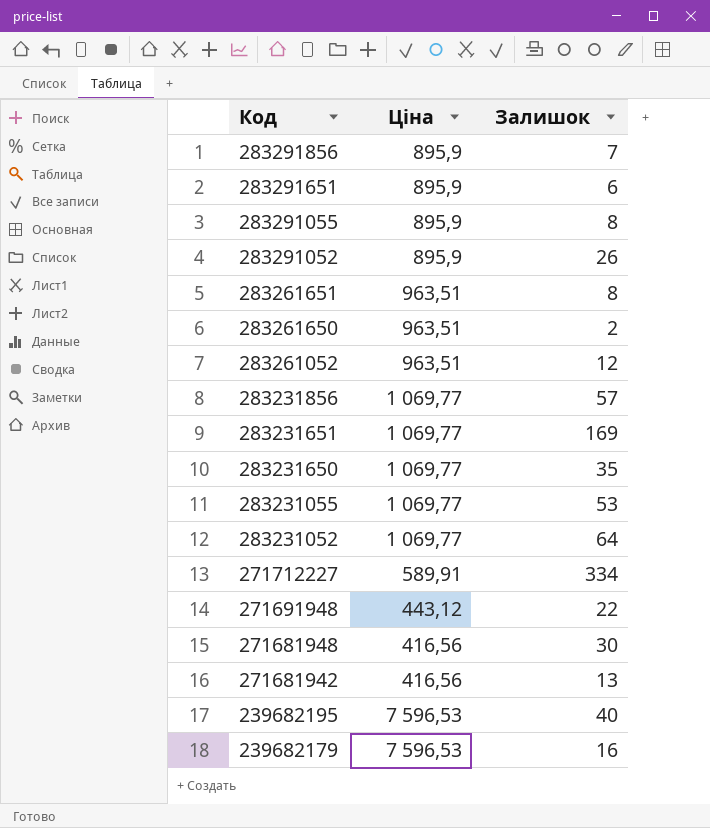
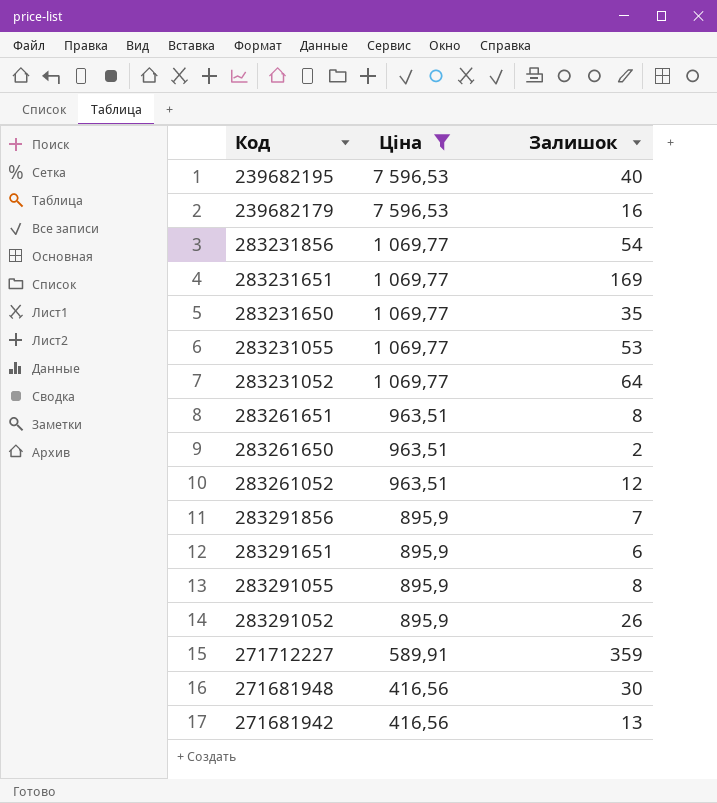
filter: none -> Ціна != 443,12
row order: Код descending -> Ціна descending
283231856 | Залишок: 57 -> 54
271712227 | Залишок: 334 -> 359

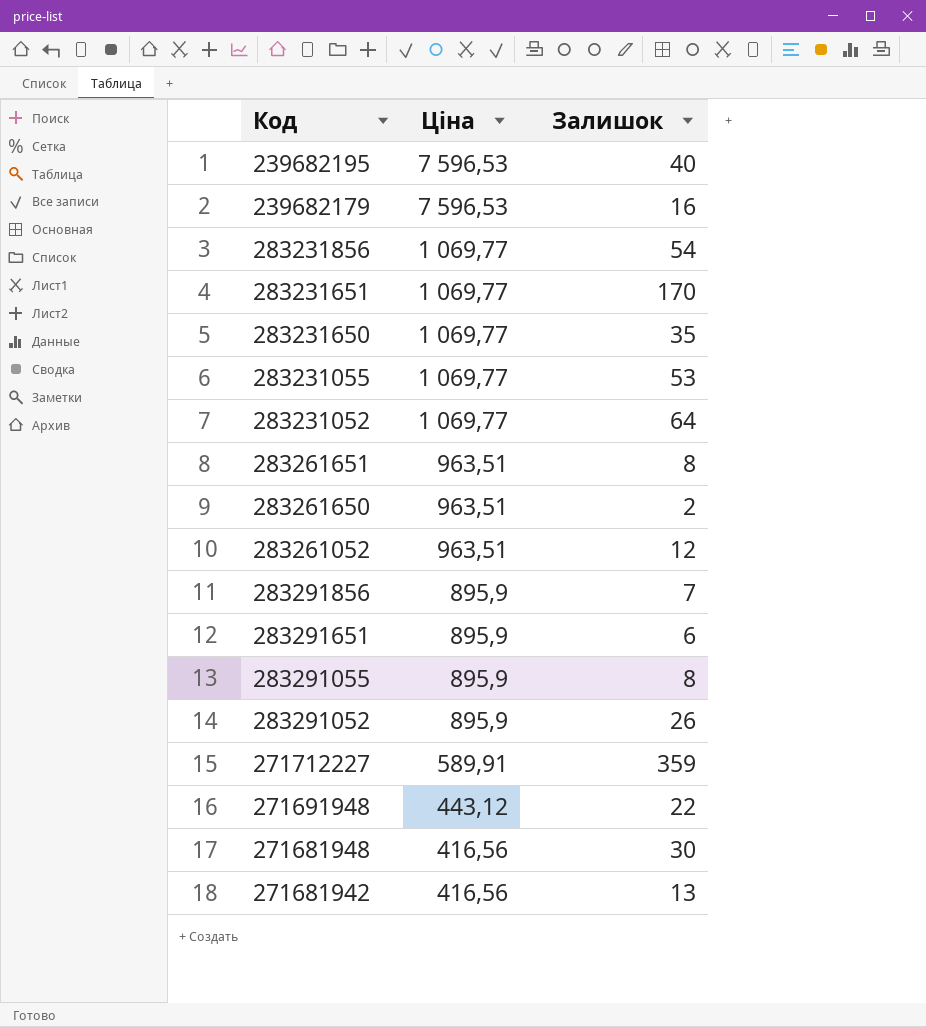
filter: Ціна != 443,12 -> none
283231651 | Залишок: 169 -> 170

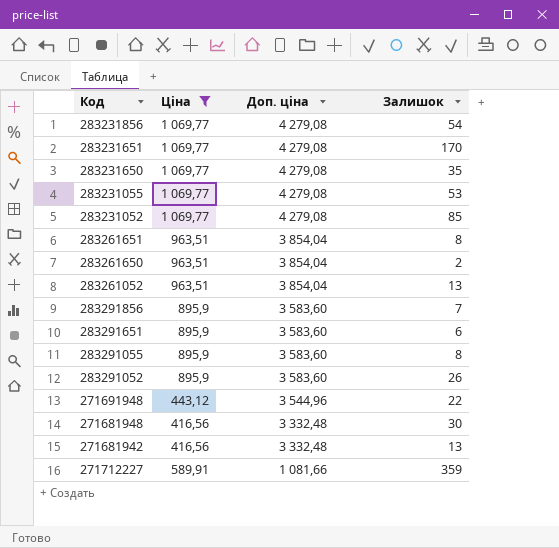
filter: none -> Ціна != 7 596,53
row order: Ціна descending -> Доп. ціна descending
column Доп. ціна | position: none -> 3
283231052 | Залишок: 64 -> 85
283261052 | Залишок: 12 -> 13

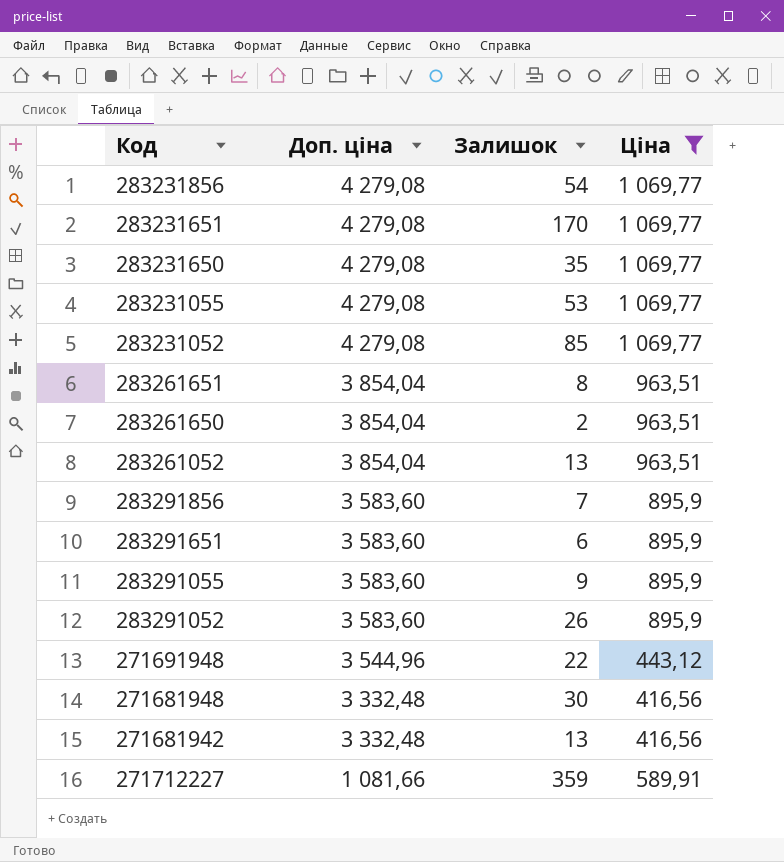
column Ціна | position: 2 -> 4
283291055 | Залишок: 8 -> 9

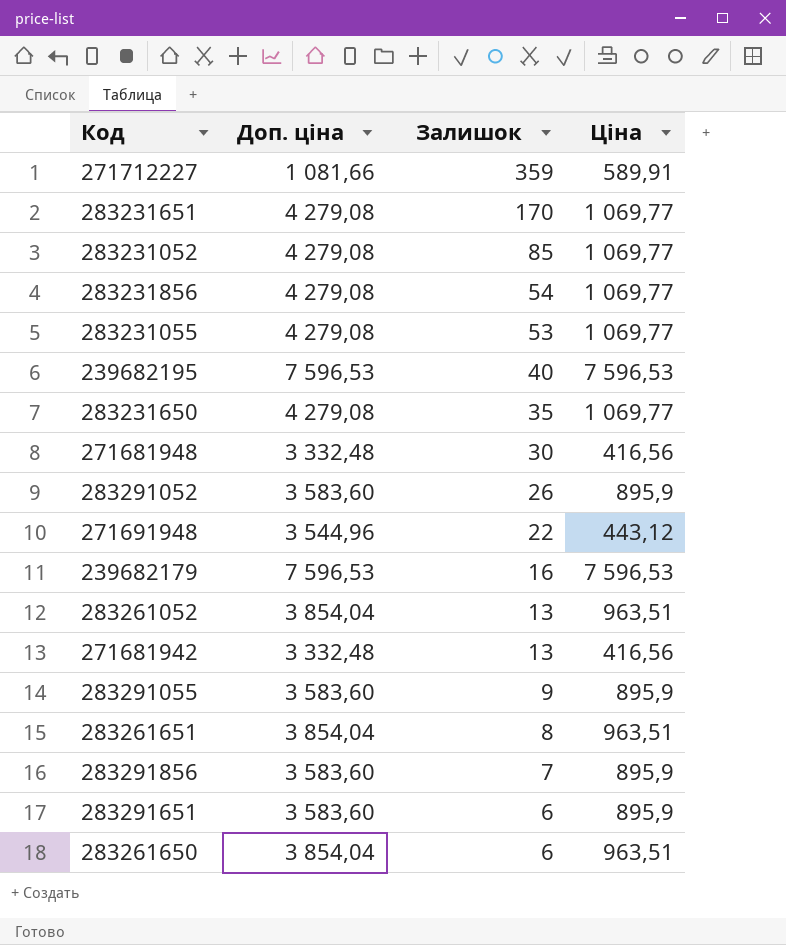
filter: Ціна != 7 596,53 -> none
row order: Доп. ціна descending -> Залишок descending
283261650 | Залишок: 2 -> 6

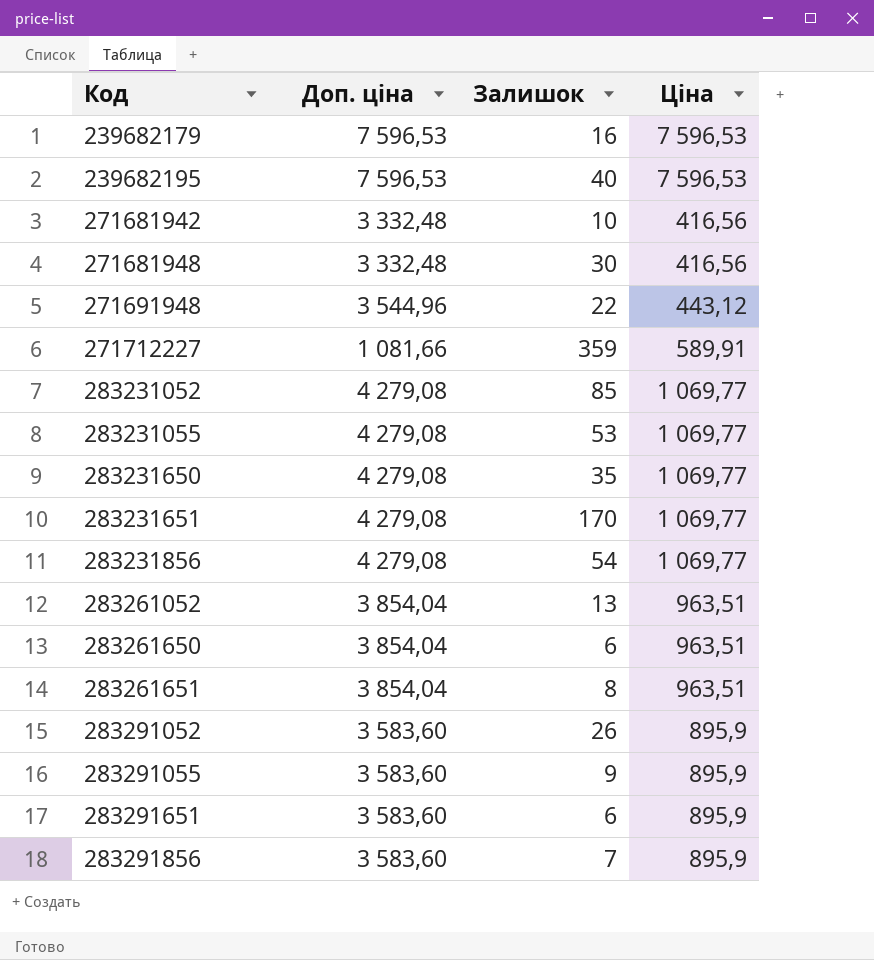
row order: Залишок descending -> Код ascending
271681942 | Залишок: 13 -> 10

